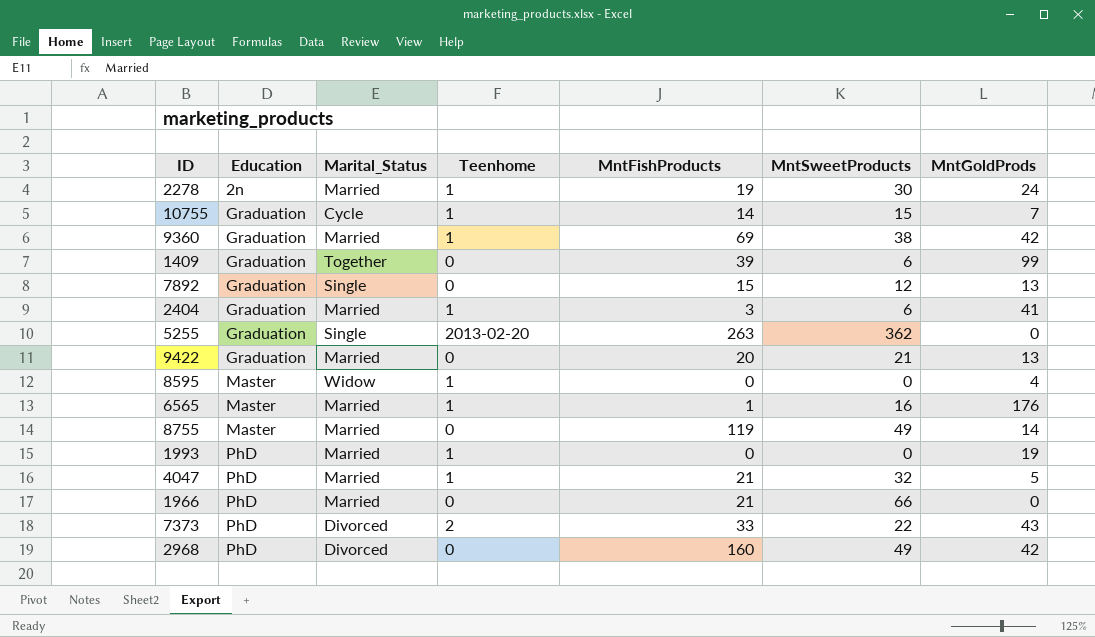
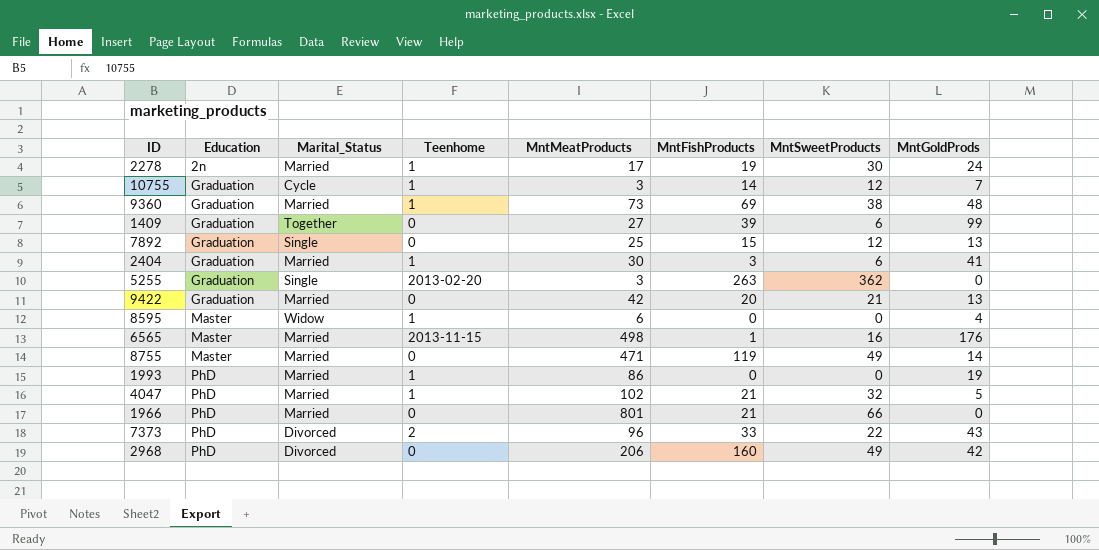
column MntMeatProducts | position: none -> 5
10755 | MntSweetProducts: 15 -> 12
9360 | MntGoldProds: 42 -> 48
6565 | Teenhome: 1 -> 2013-11-15

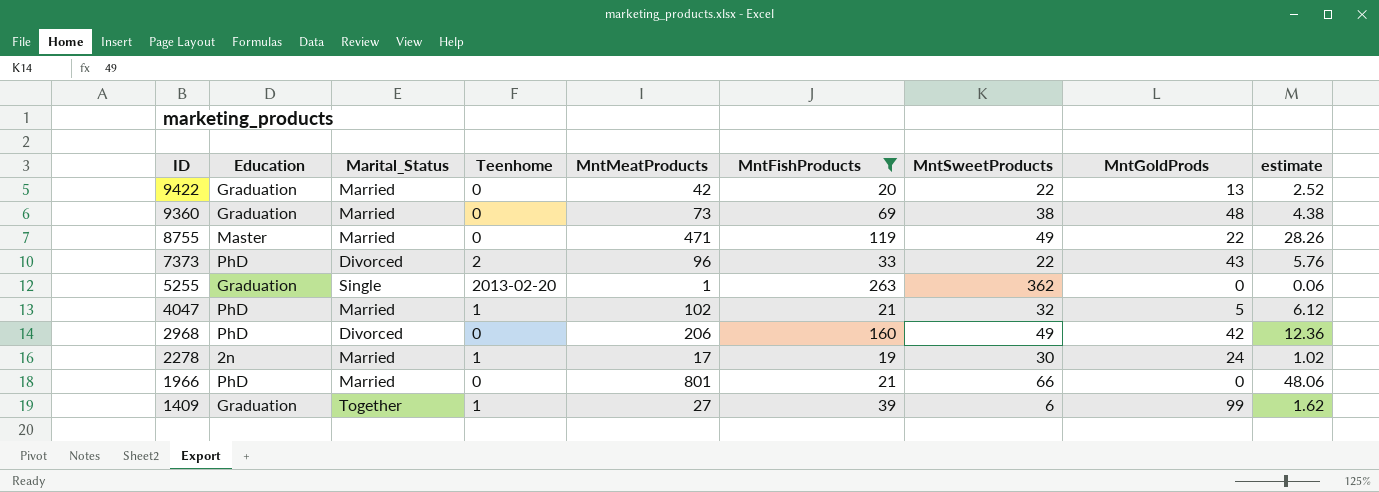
filter: none -> MntFishProducts >= 19
row order: Education ascending -> ID descending
column estimate | formula: none -> [MntMeatProducts] * 0.06
9422 | MntSweetProducts: 21 -> 22
9360 | Teenhome: 1 -> 0
8755 | MntGoldProds: 14 -> 22
5255 | MntMeatProducts: 3 -> 1
1409 | Teenhome: 0 -> 1

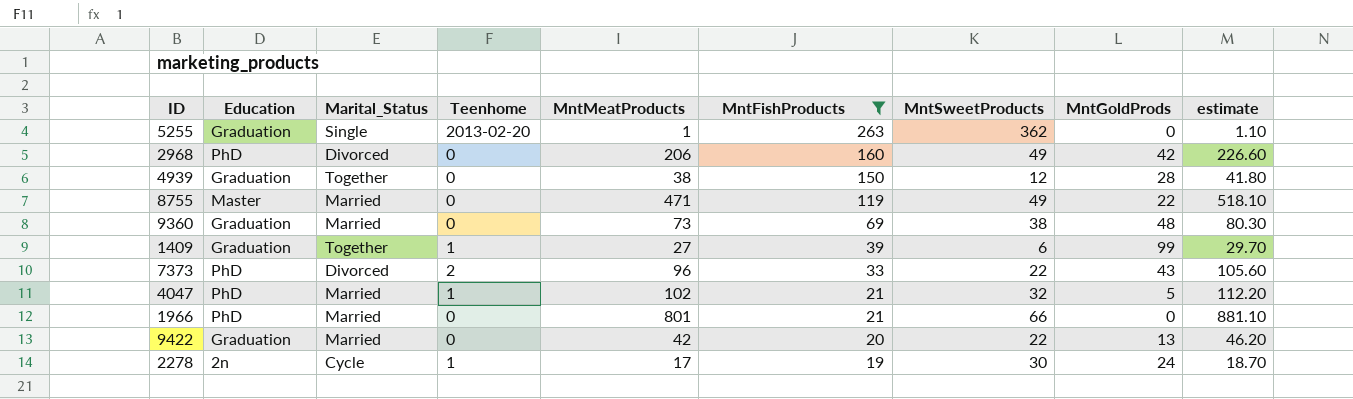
row order: ID descending -> MntFishProducts descending
column estimate | formula: [MntMeatProducts] * 0.06 -> [MntMeatProducts] * 1.1
row 4939: none -> Graduation | Together | 0 | 38 | 150 | 12 | 28 | 41.80
2278 | Marital_Status: Married -> Cycle

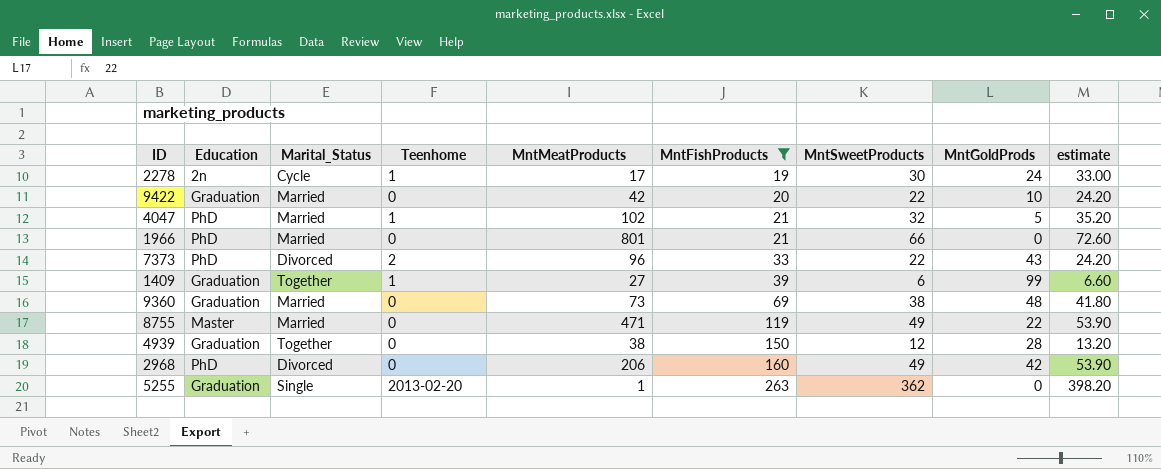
row order: MntFishProducts descending -> MntFishProducts ascending
column estimate | formula: [MntMeatProducts] * 1.1 -> [MntSweetProducts] * 1.1
9422 | MntGoldProds: 13 -> 10

